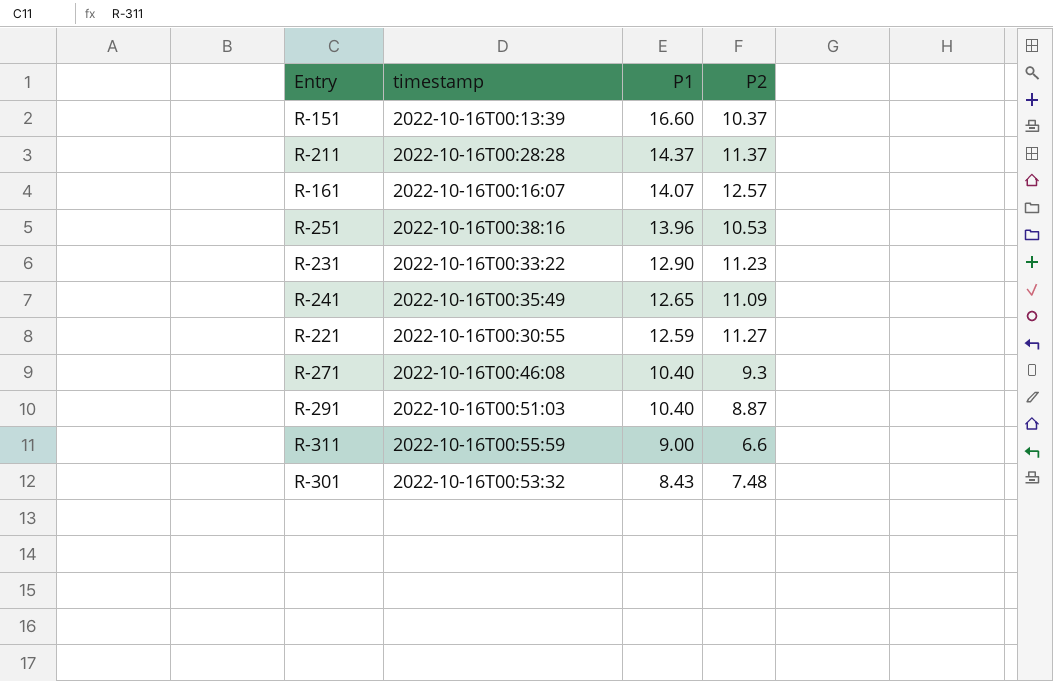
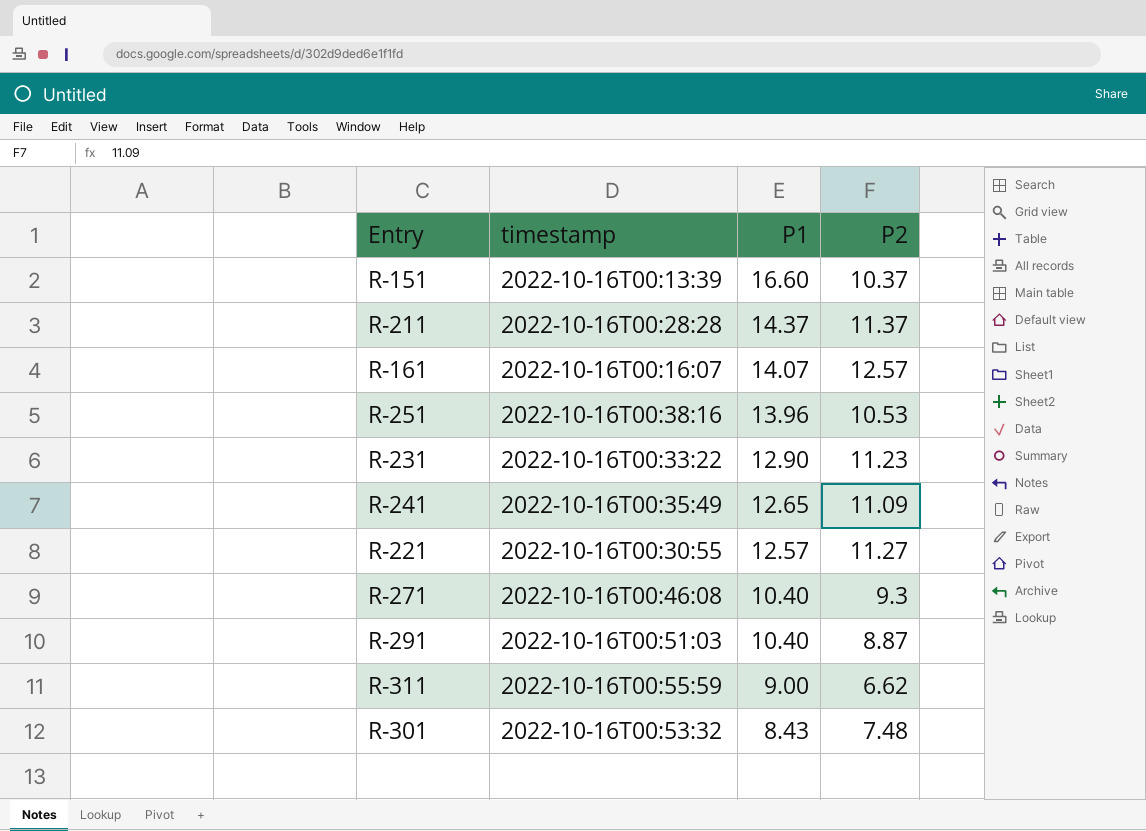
R-221 | P1: 12.59 -> 12.57
R-311 | P2: 6.6 -> 6.62

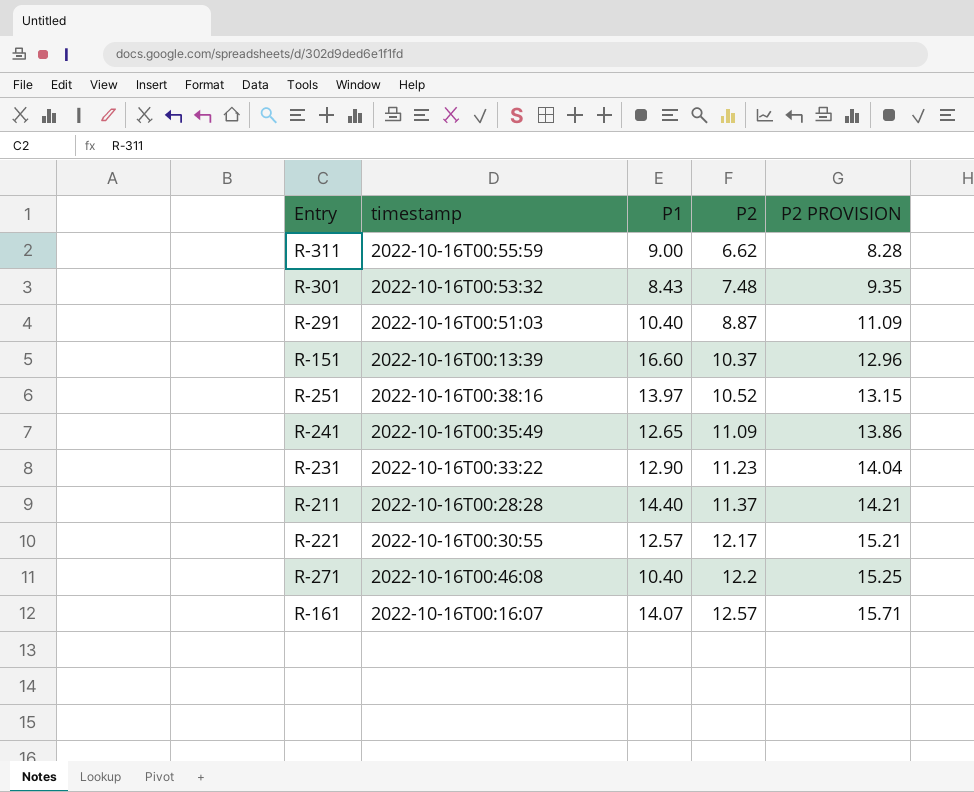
row order: P1 descending -> P2 ascending
column P2 PROVISION | formula: none -> [P2] * 1.25
R-251 | P1: 13.96 -> 13.97
R-251 | P2: 10.53 -> 10.52
R-211 | P1: 14.37 -> 14.40
R-221 | P2: 11.27 -> 12.17
R-271 | P2: 9.3 -> 12.2

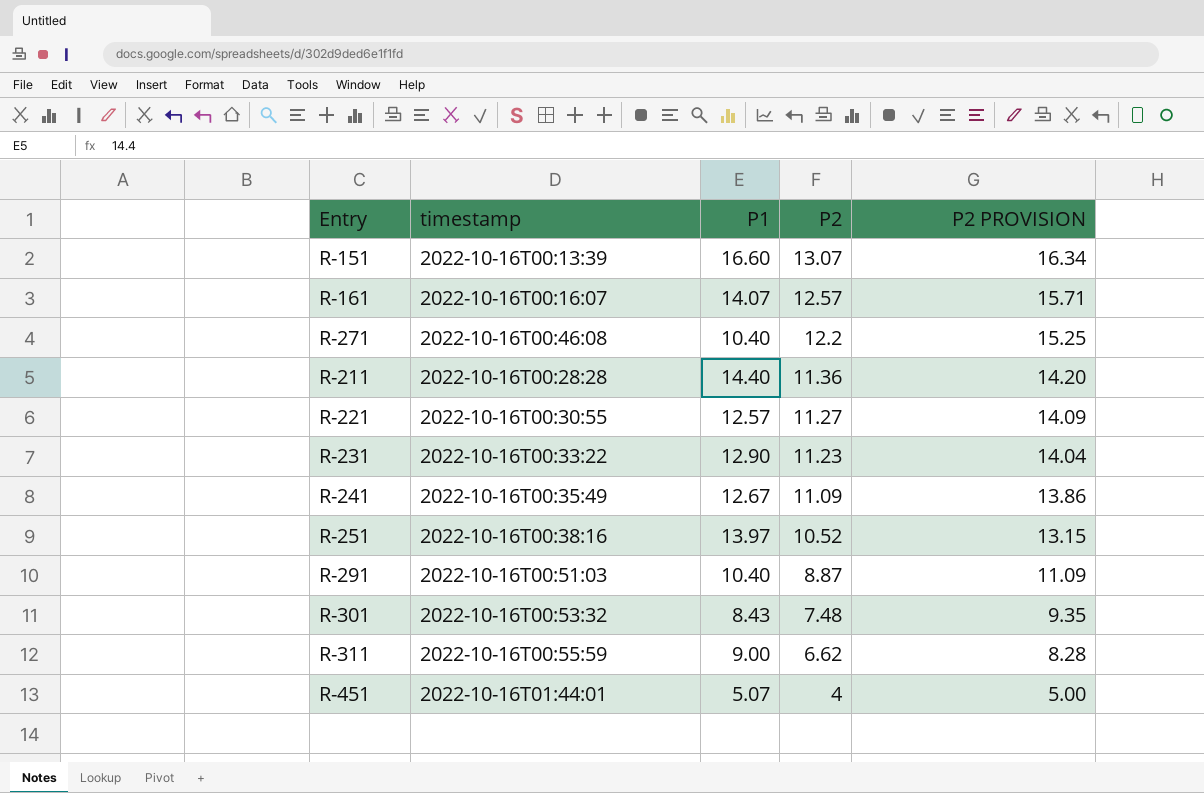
row order: P2 ascending -> P2 descending
R-151 | P2: 10.37 -> 13.07
R-151 | P2 PROVISION: 12.96 -> 16.34
R-211 | P2: 11.37 -> 11.36
R-211 | P2 PROVISION: 14.21 -> 14.20
R-221 | P2: 12.17 -> 11.27
R-221 | P2 PROVISION: 15.21 -> 14.09
R-241 | P1: 12.65 -> 12.67
row R-451: none -> 2022-10-16T01:44:01 | 5.07 | 4 | 5.00

